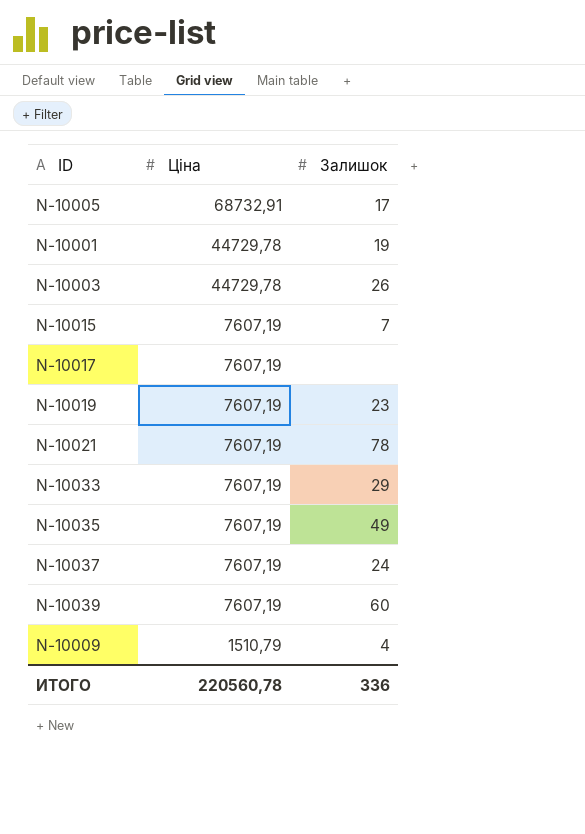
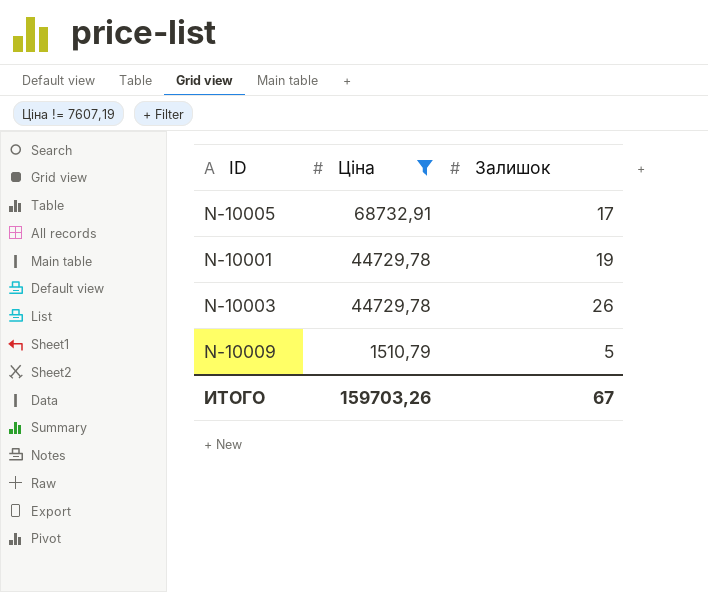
filter: none -> Ціна != 7607,19
N-10009 | Залишок: 4 -> 5
ИТОГО | Ціна: 220560,78 -> 159703,26
ИТОГО | Залишок: 336 -> 67

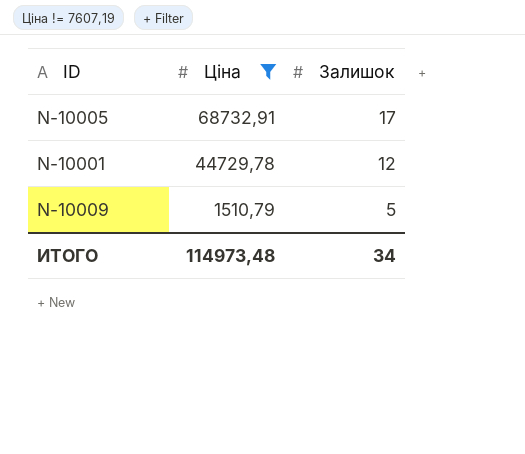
row N-10003: 44729,78 | 26 -> none
N-10001 | Залишок: 19 -> 12
ИТОГО | Ціна: 159703,26 -> 114973,48
ИТОГО | Залишок: 67 -> 34

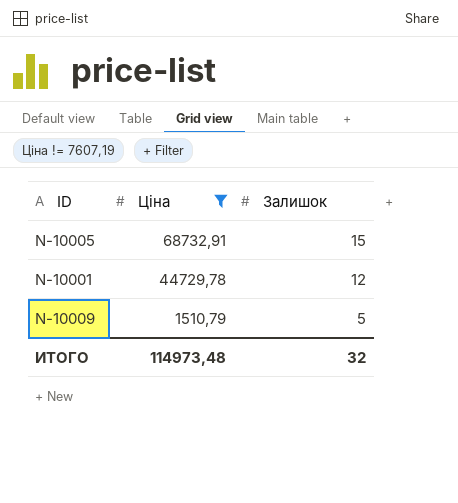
N-10005 | Залишок: 17 -> 15
ИТОГО | Залишок: 34 -> 32

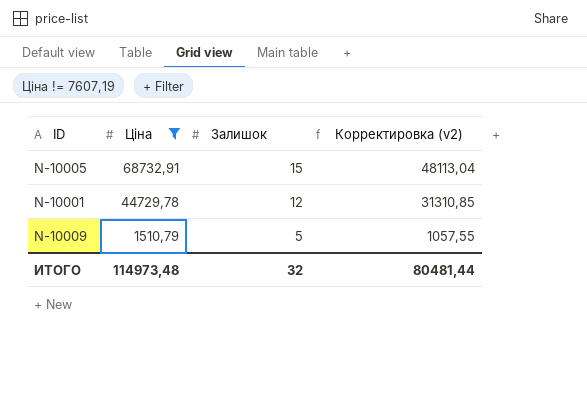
column Корректировка (v2) | formula: none -> [Ціна] * 0,7

